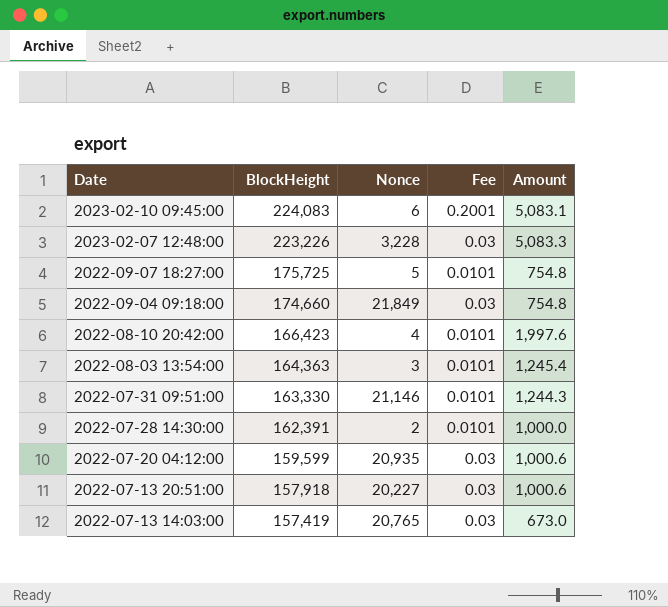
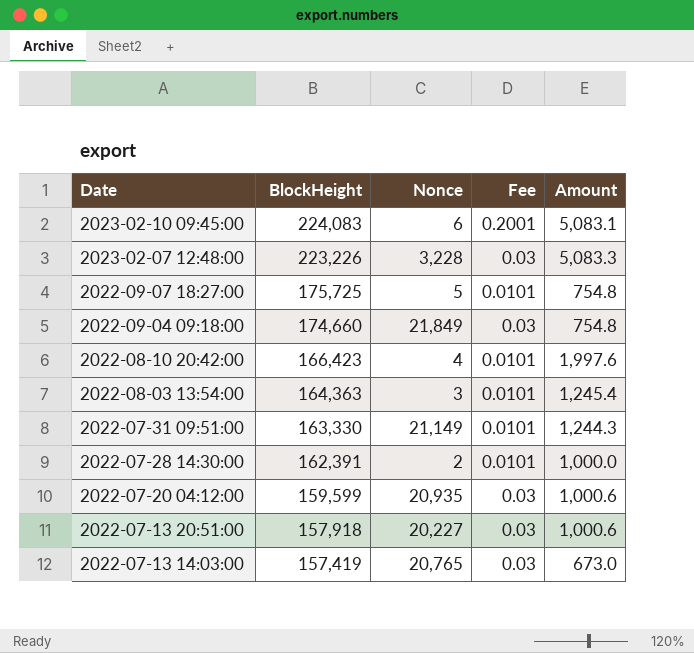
2022-07-31 09:51:00 | Nonce: 21,146 -> 21,149

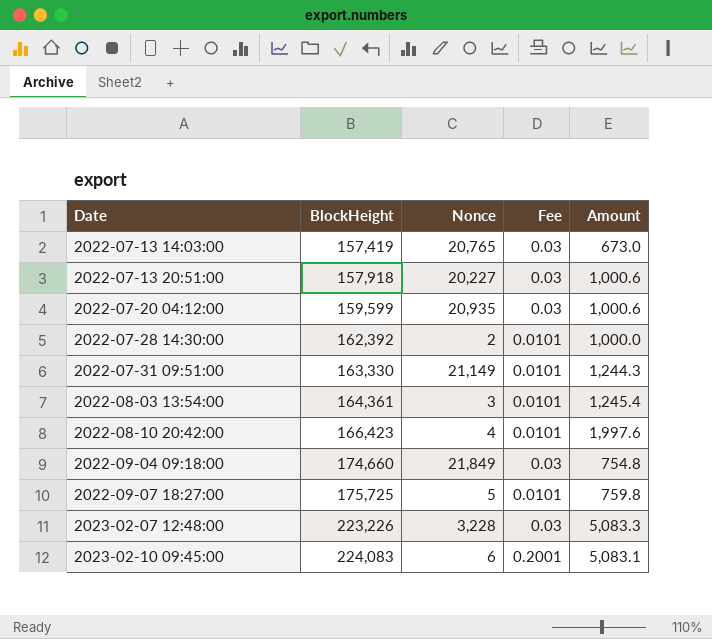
row order: Date descending -> Date ascending
2022-07-28 14:30:00 | BlockHeight: 162,391 -> 162,392
2022-08-03 13:54:00 | BlockHeight: 164,363 -> 164,361
2022-09-07 18:27:00 | Amount: 754.8 -> 759.8

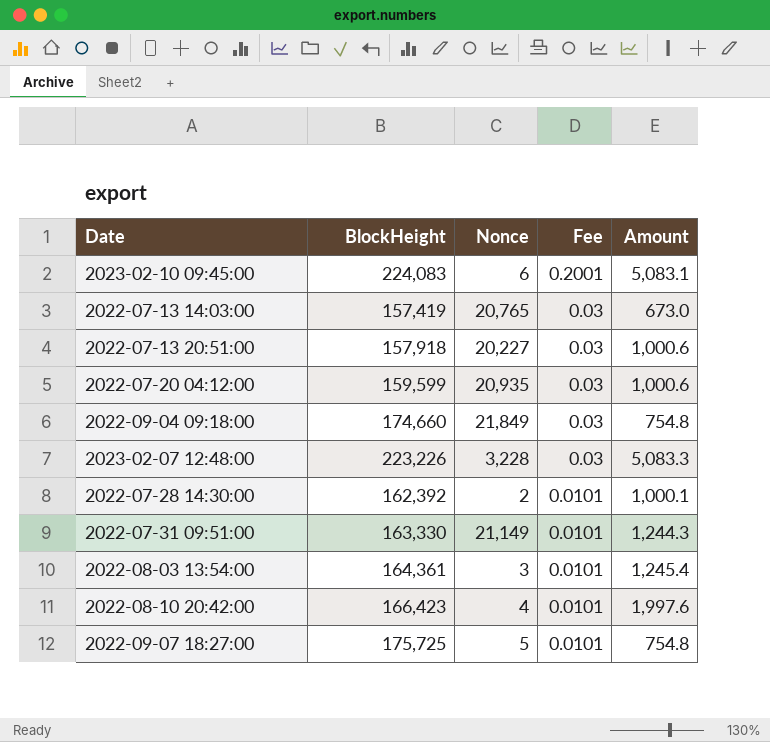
row order: Date ascending -> Fee descending
2022-07-28 14:30:00 | Amount: 1,000.0 -> 1,000.1
2022-09-07 18:27:00 | Amount: 759.8 -> 754.8

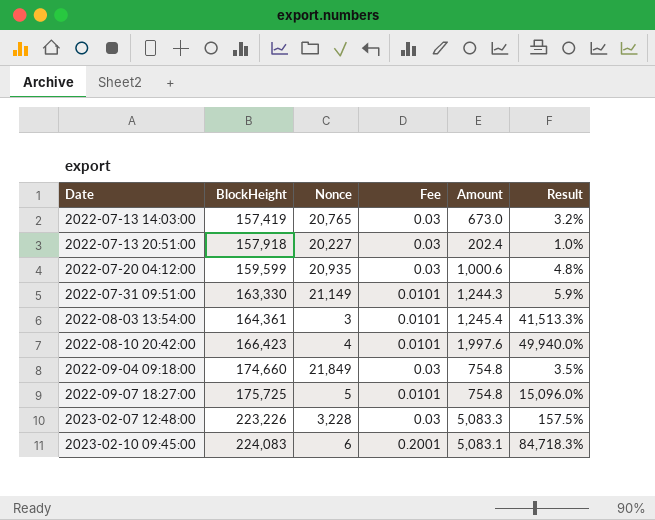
row order: Fee descending -> Date ascending
column Result | formula: none -> [Amount] / [Nonce]
row 2022-07-28 14:30:00: 162,392 | 2 | 0.0101 | 1,000.1 -> none
2022-07-13 20:51:00 | Amount: 1,000.6 -> 202.4

